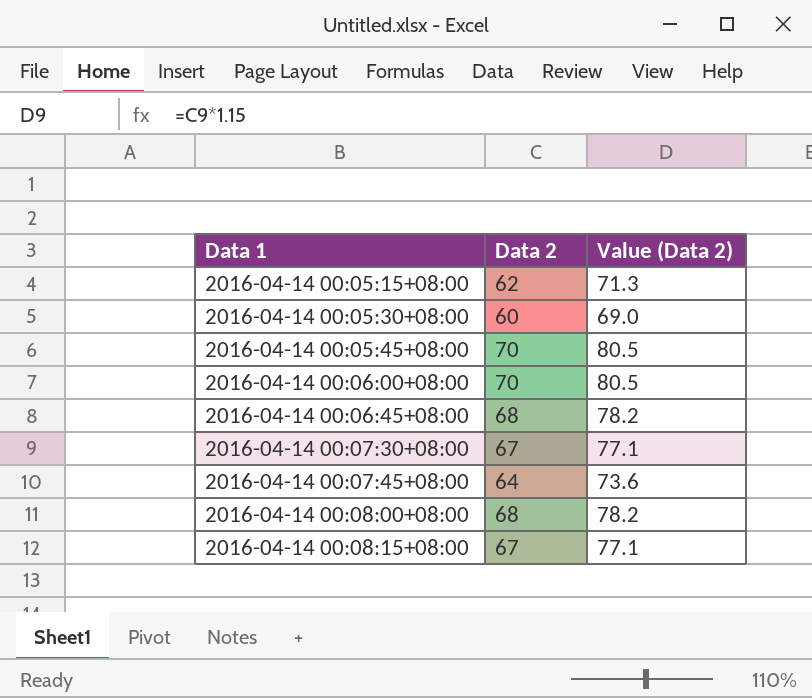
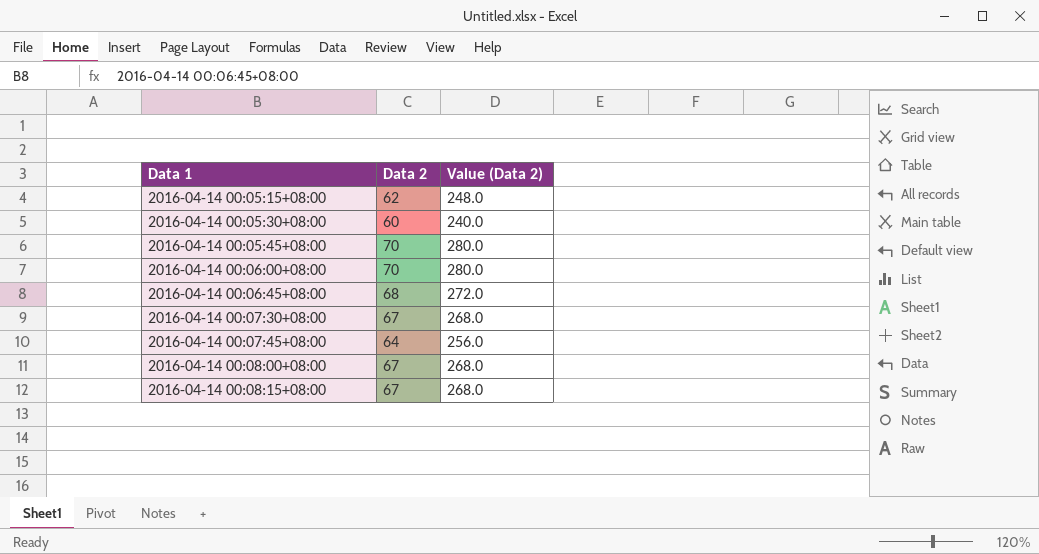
column Value (Data 2) | formula: [Data 2] * 1.15 -> [Data 2] * 4
2016-04-14 00:08:00+08:00 | Data 2: 68 -> 67

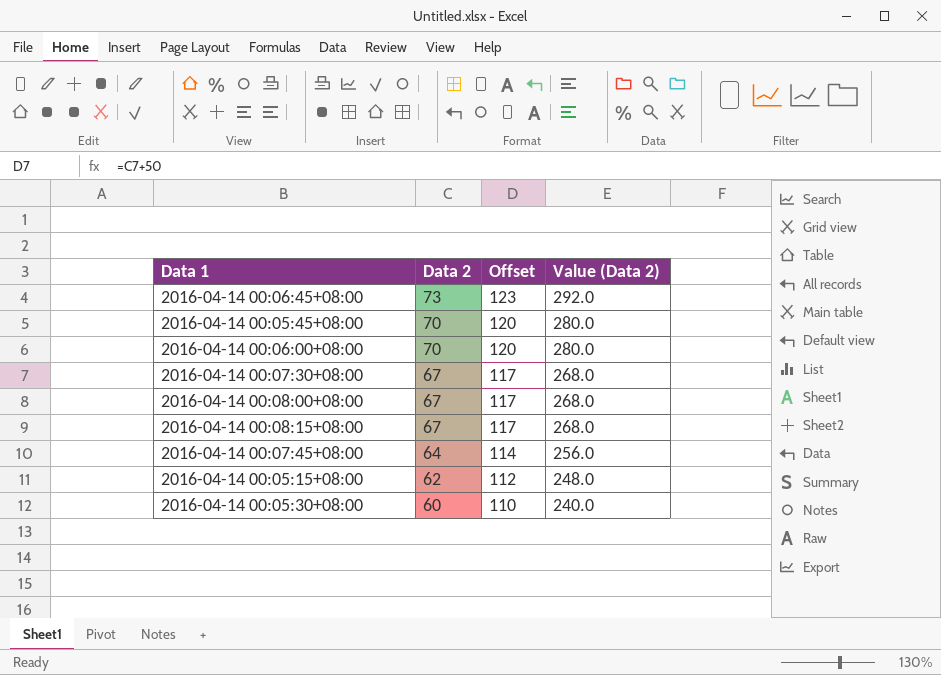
row order: Data 1 ascending -> Data 2 descending
column Offset | formula: none -> [Data 2] + 50
2016-04-14 00:06:45+08:00 | Data 2: 68 -> 73
2016-04-14 00:06:45+08:00 | Value (Data 2): 272.0 -> 292.0

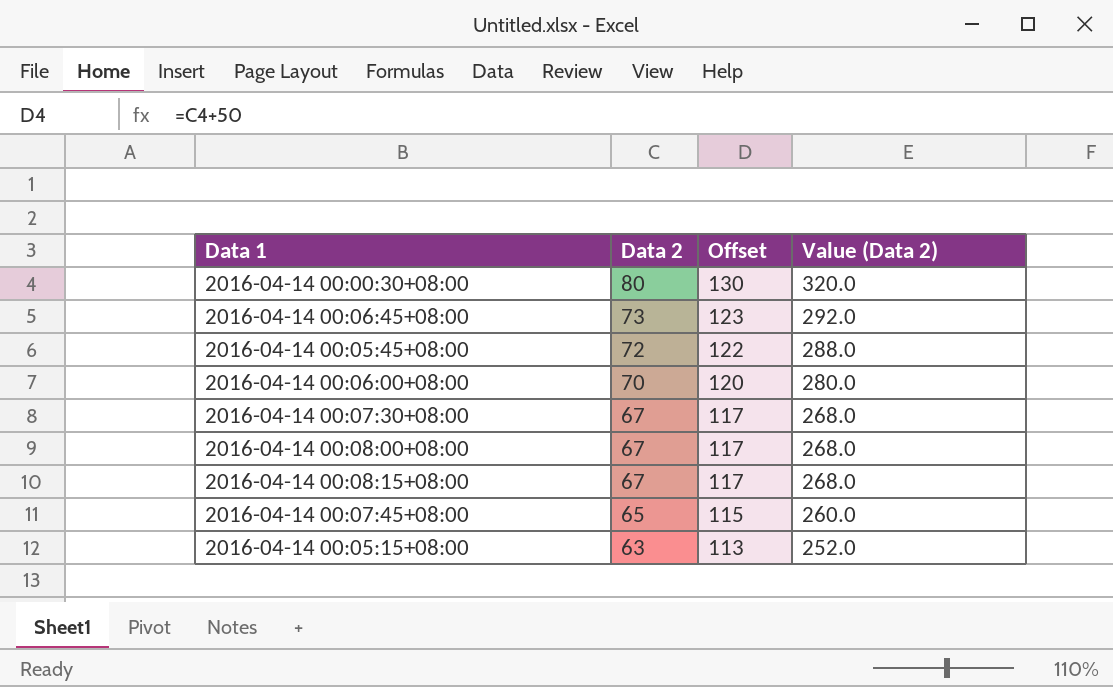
row 2016-04-14 00:05:30+08:00: 60 | 110 | 240.0 -> none
row 2016-04-14 00:00:30+08:00: none -> 80 | 130 | 320.0
2016-04-14 00:05:45+08:00 | Data 2: 70 -> 72
2016-04-14 00:05:45+08:00 | Offset: 120 -> 122
2016-04-14 00:05:45+08:00 | Value (Data 2): 280.0 -> 288.0
2016-04-14 00:07:45+08:00 | Data 2: 64 -> 65
2016-04-14 00:07:45+08:00 | Offset: 114 -> 115
2016-04-14 00:07:45+08:00 | Value (Data 2): 256.0 -> 260.0
2016-04-14 00:05:15+08:00 | Data 2: 62 -> 63
2016-04-14 00:05:15+08:00 | Offset: 112 -> 113
2016-04-14 00:05:15+08:00 | Value (Data 2): 248.0 -> 252.0

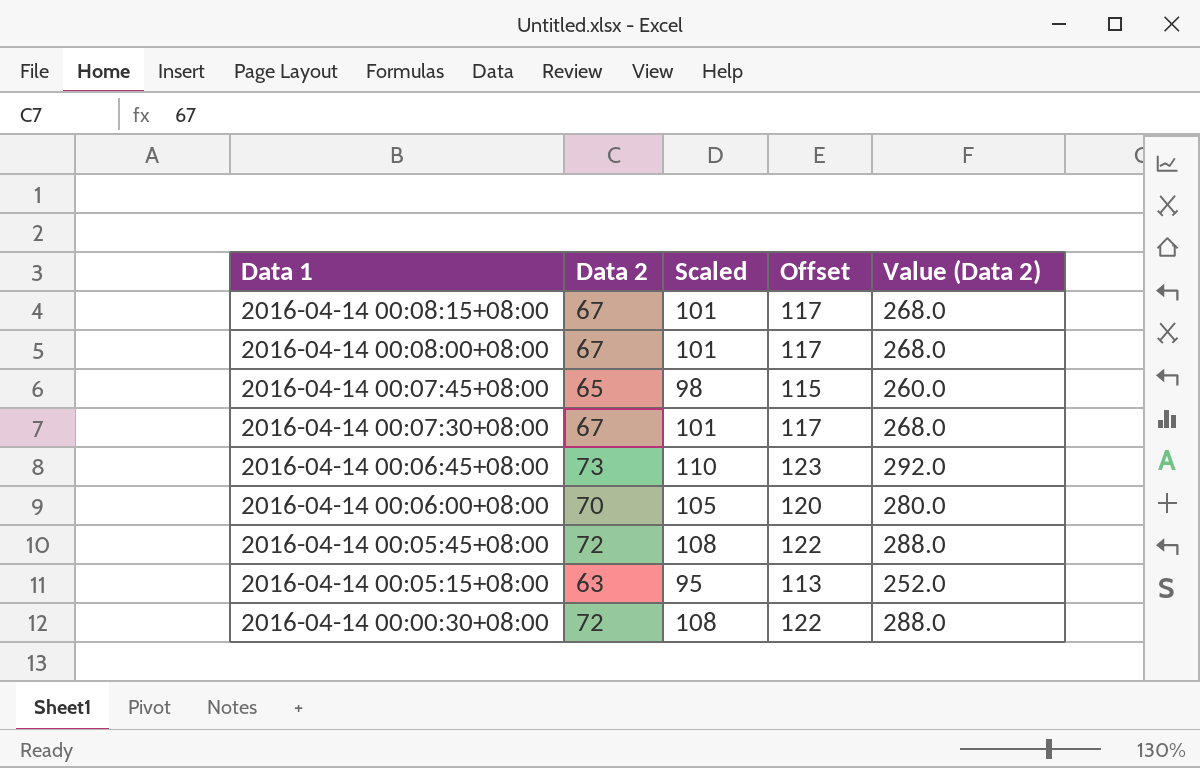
row order: Data 2 descending -> Data 1 descending
column Scaled | formula: none -> [Data 2] * 1.5
2016-04-14 00:00:30+08:00 | Data 2: 80 -> 72
2016-04-14 00:00:30+08:00 | Offset: 130 -> 122
2016-04-14 00:00:30+08:00 | Value (Data 2): 320.0 -> 288.0

